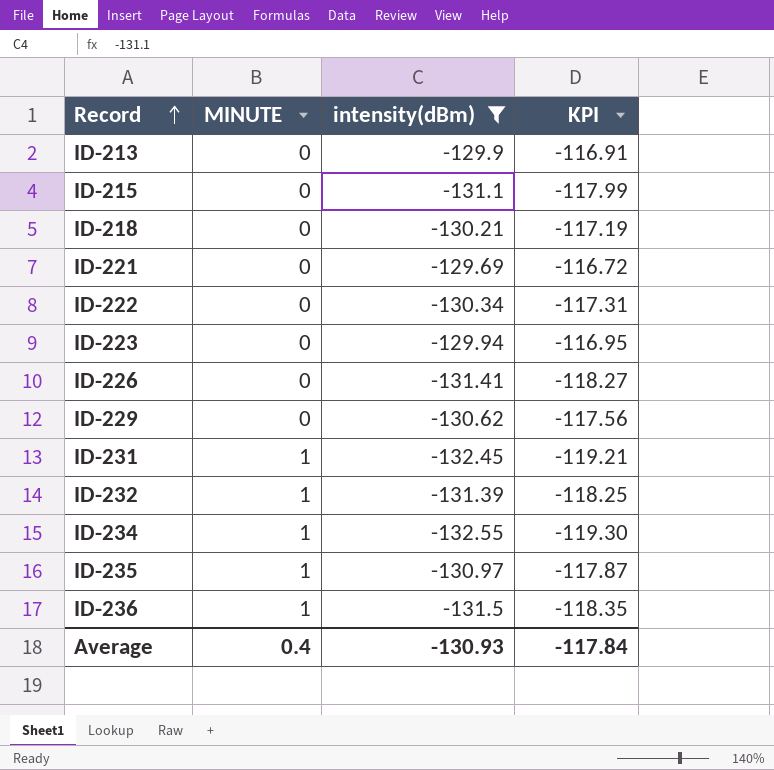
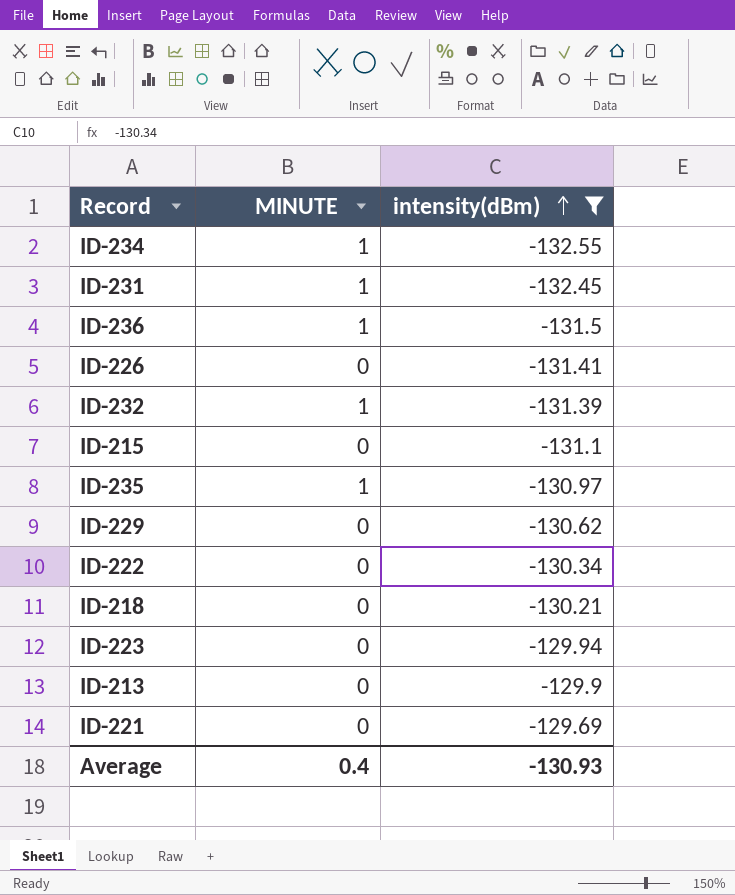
row order: Record ascending -> intensity(dBm) ascending
column KPI | formula: [intensity(dBm)] * 0.9 -> none

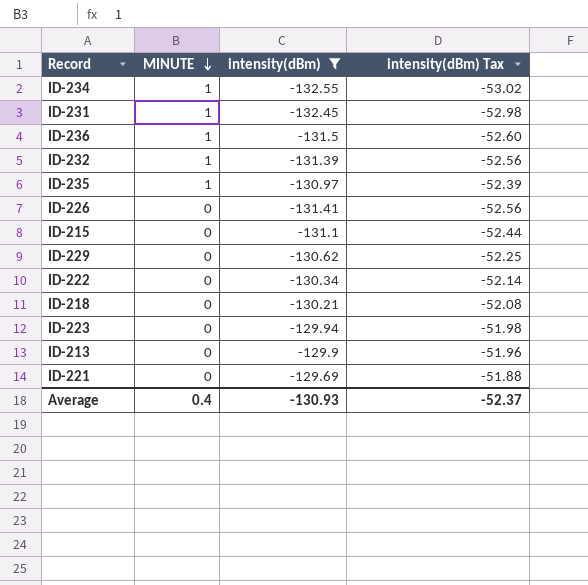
row order: intensity(dBm) ascending -> MINUTE descending
column intensity(dBm) Tax | formula: none -> [intensity(dBm)] * 0.4

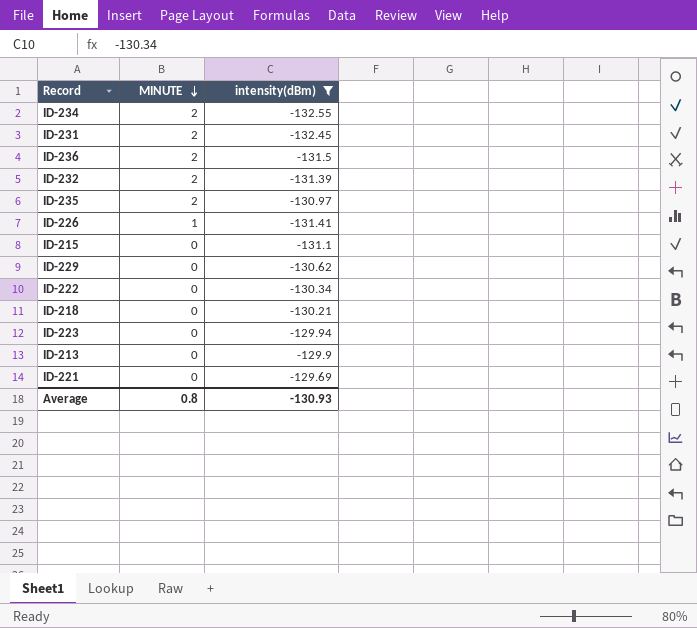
column intensity(dBm) Tax | formula: [intensity(dBm)] * 0.4 -> none
ID-234 | MINUTE: 1 -> 2
ID-231 | MINUTE: 1 -> 2
ID-236 | MINUTE: 1 -> 2
ID-232 | MINUTE: 1 -> 2
ID-235 | MINUTE: 1 -> 2
ID-226 | MINUTE: 0 -> 1
Average | MINUTE: 0.4 -> 0.8

